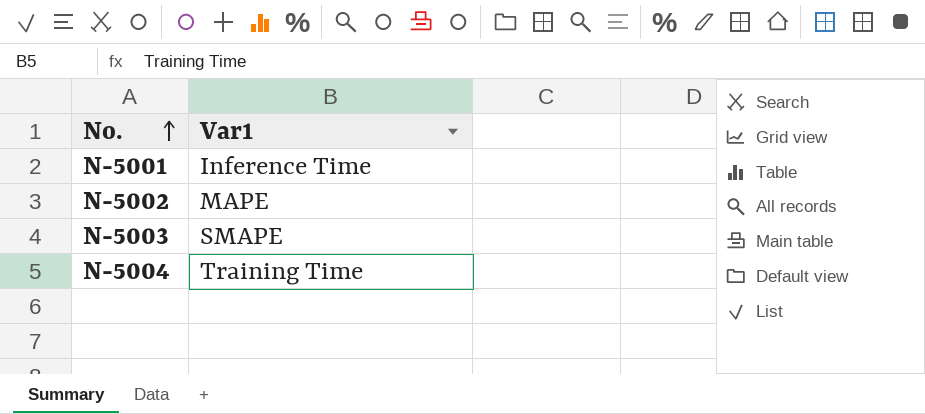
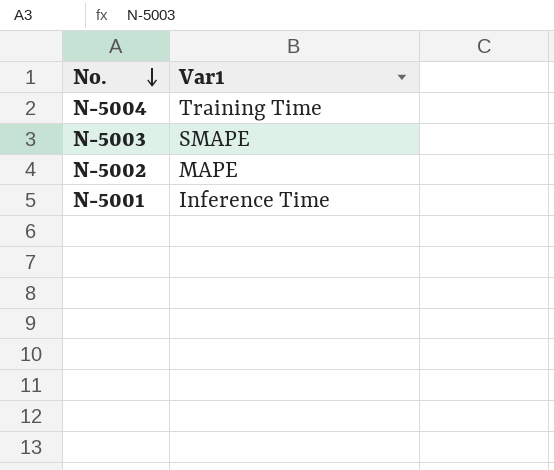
row order: No. ascending -> No. descending

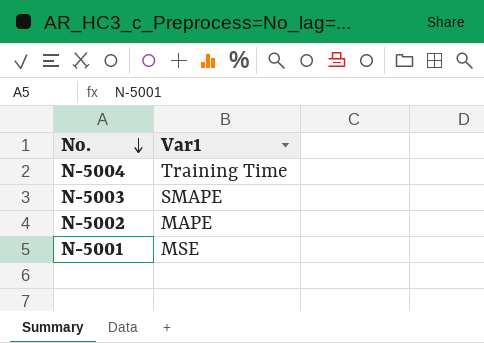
N-5001 | Var1: Inference Time -> MSE

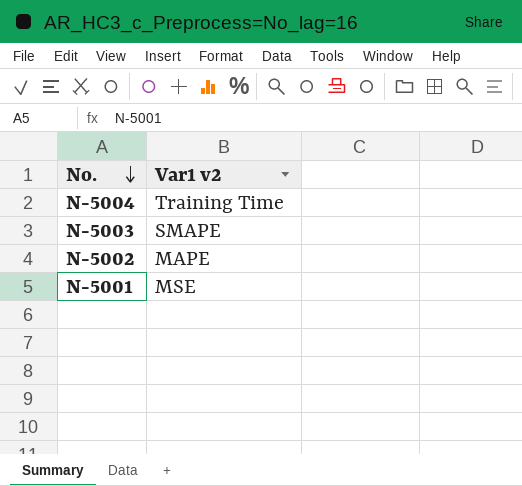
column name: Var1 -> Var1 v2

